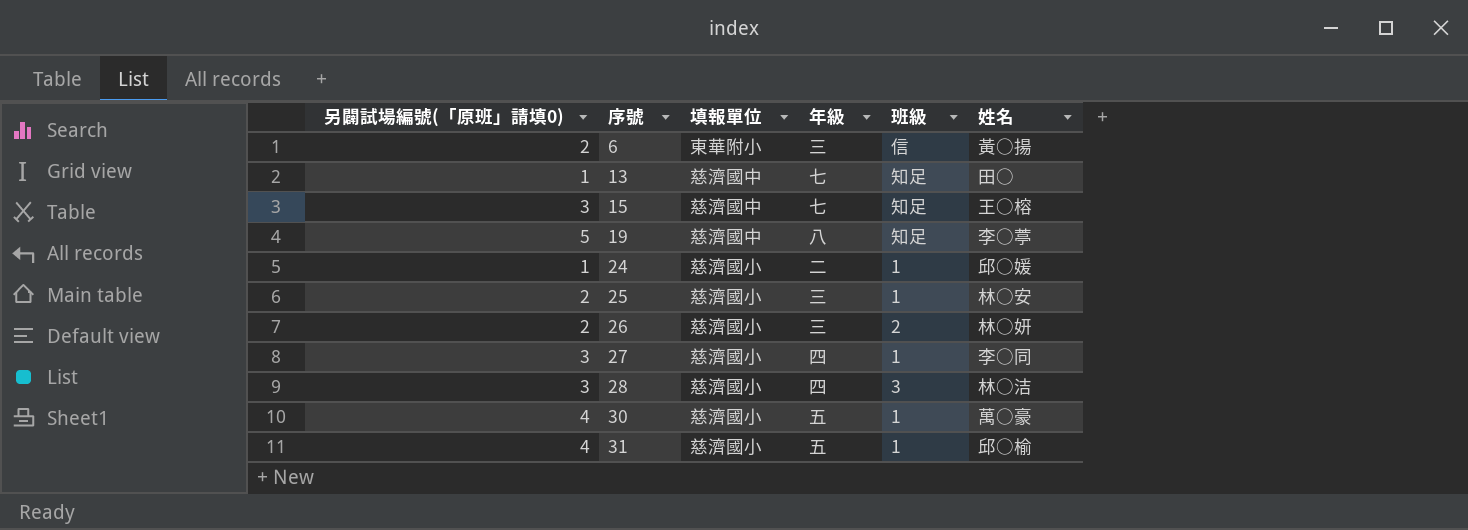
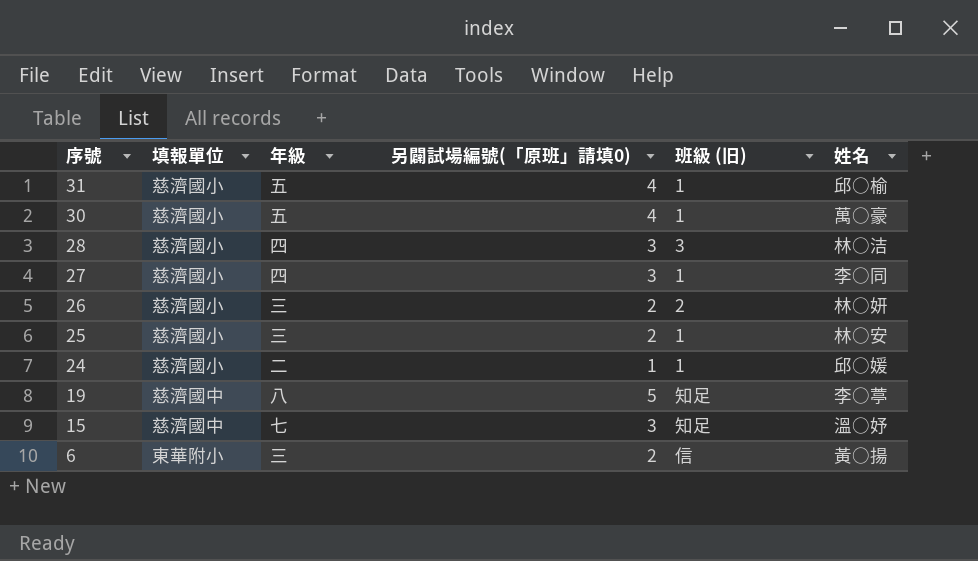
row order: 序號 ascending -> 序號 descending
column 另闢試場編號(「原班」請填0) | position: 1 -> 4
column name: 班級 -> 班級 (旧)
row 13: 1 | 慈濟國中 | 七 | 知足 | 田○ -> none
15 | 姓名: 王○榕 -> 溫○妤

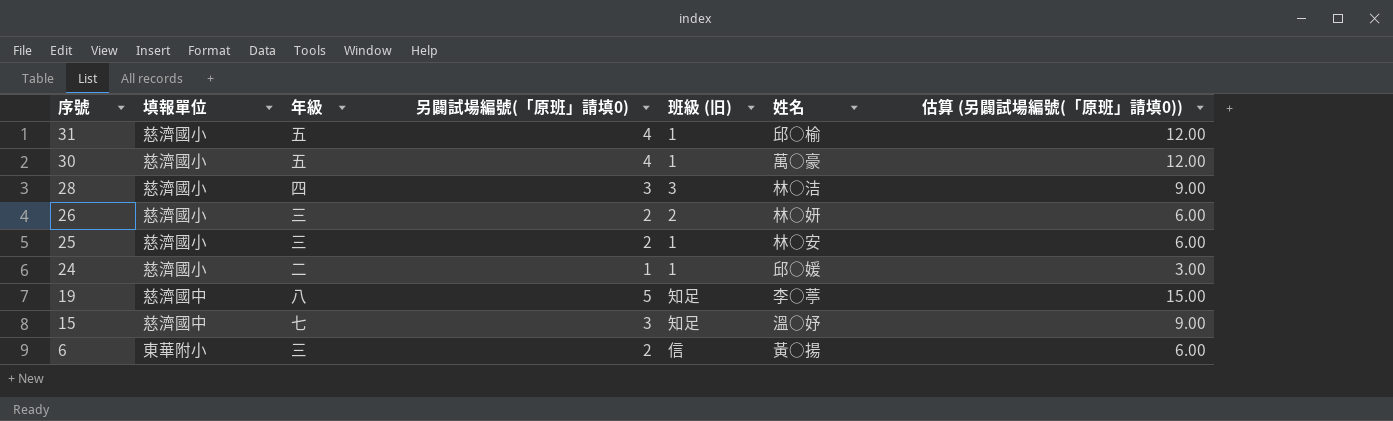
column 估算 (另闢試場編號(「原班」請填0)) | formula: none -> [另闢試場編號(「原班」請填0)] * 3
row 27: 慈濟國小 | 四 | 3 | 1 | 李○同 -> none

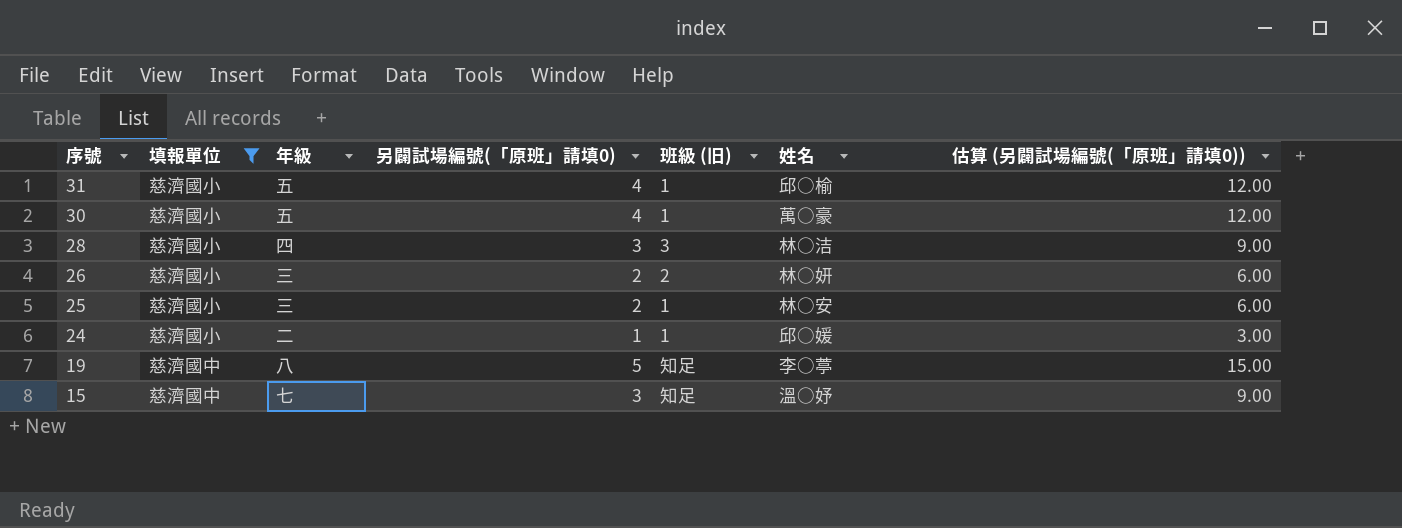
filter: none -> 填報單位 != 東華附小

